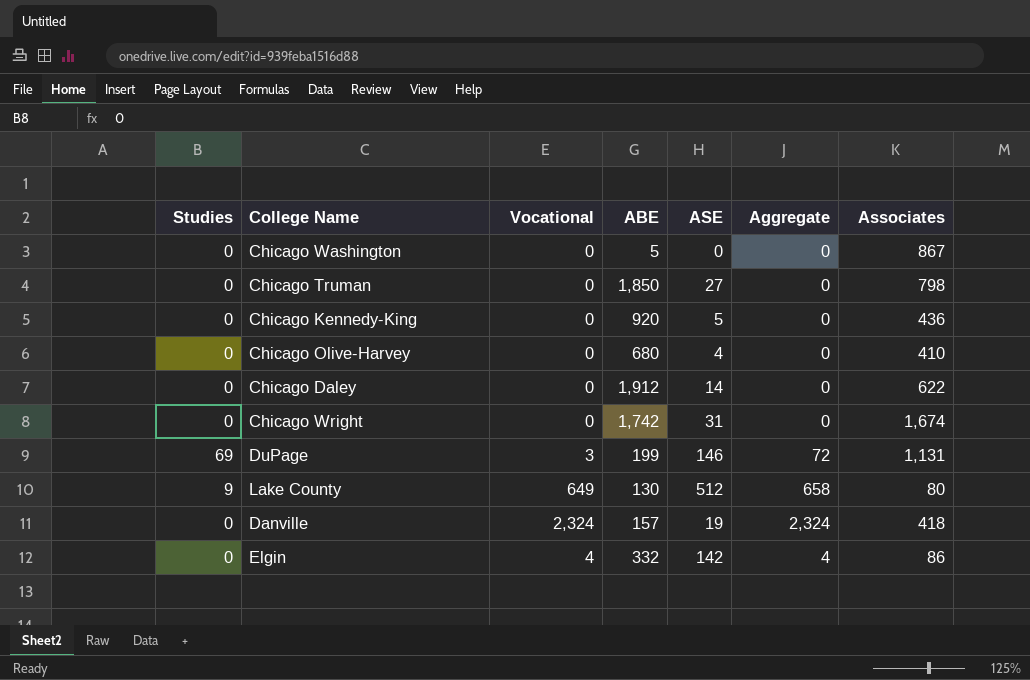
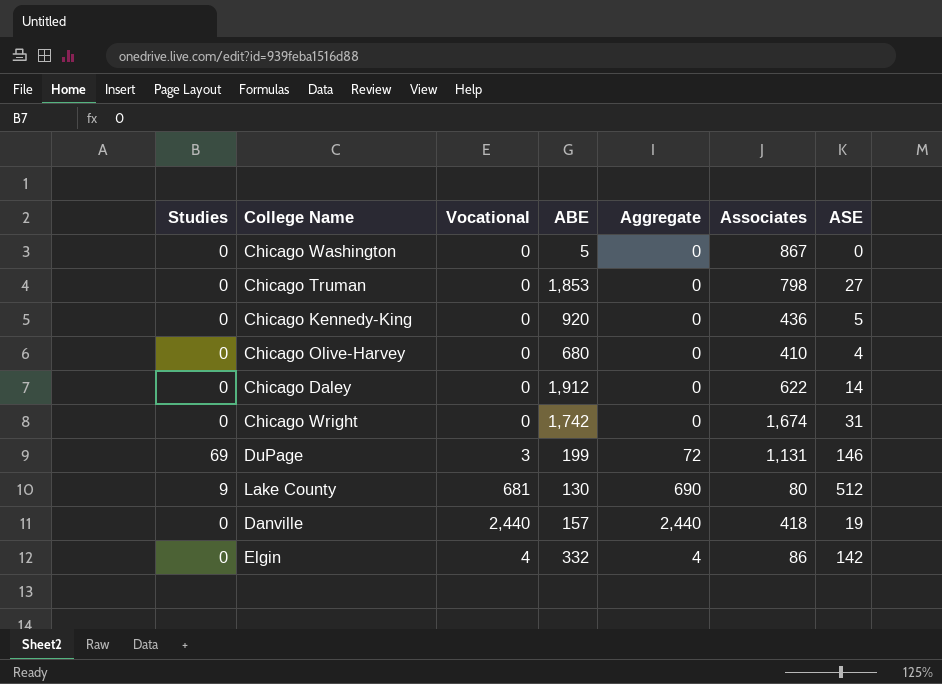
column ASE | position: 5 -> 7
Chicago Truman | ABE: 1,850 -> 1,853
Lake County | Vocational: 649 -> 681
Lake County | Aggregate: 658 -> 690
Danville | Vocational: 2,324 -> 2,440
Danville | Aggregate: 2,324 -> 2,440

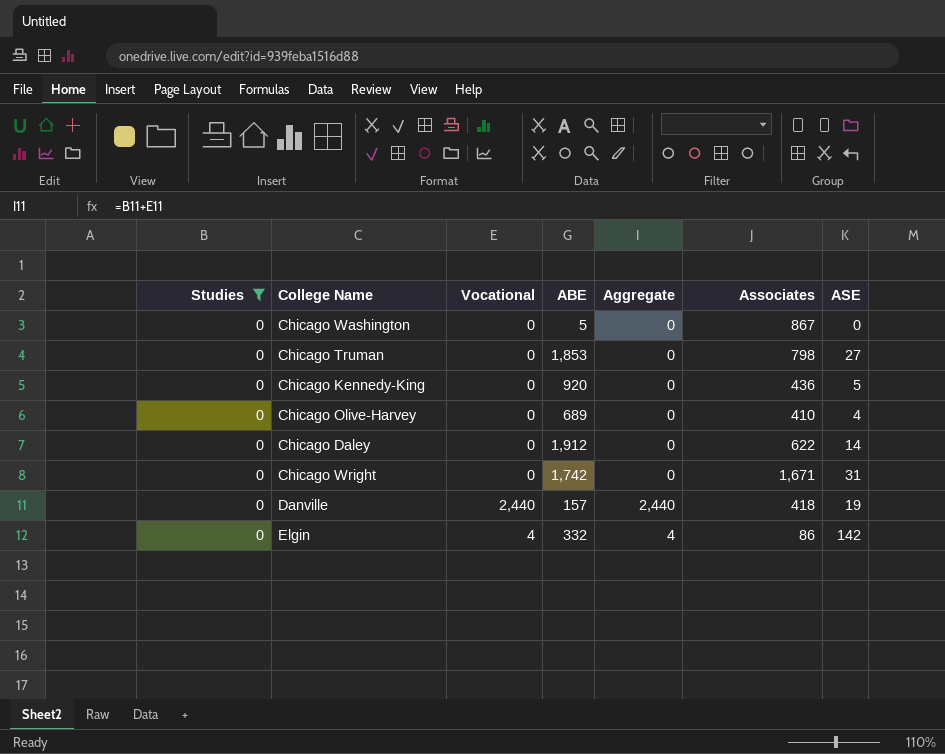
filter: none -> Studies = 0
Chicago Olive-Harvey | ABE: 680 -> 689
Chicago Wright | Associates: 1,674 -> 1,671

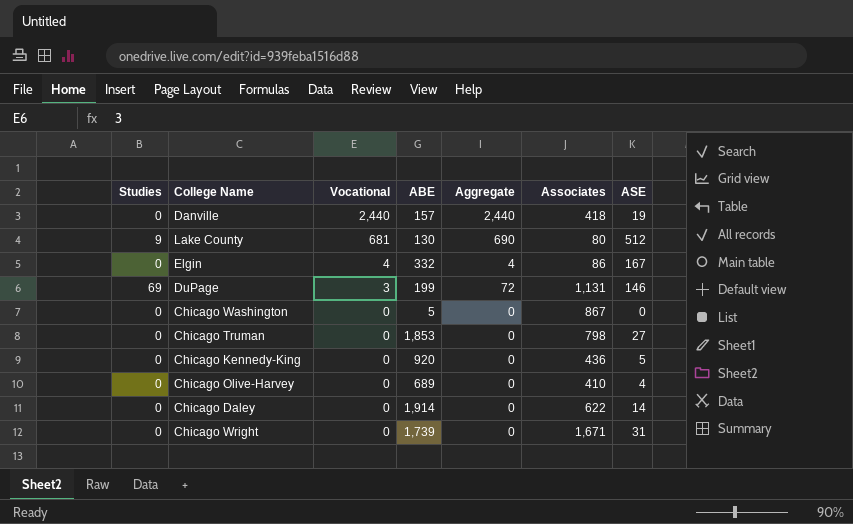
filter: Studies = 0 -> none
row order: none -> Vocational descending
Elgin | ASE: 142 -> 167
Chicago Daley | ABE: 1,912 -> 1,914
Chicago Wright | ABE: 1,742 -> 1,739

